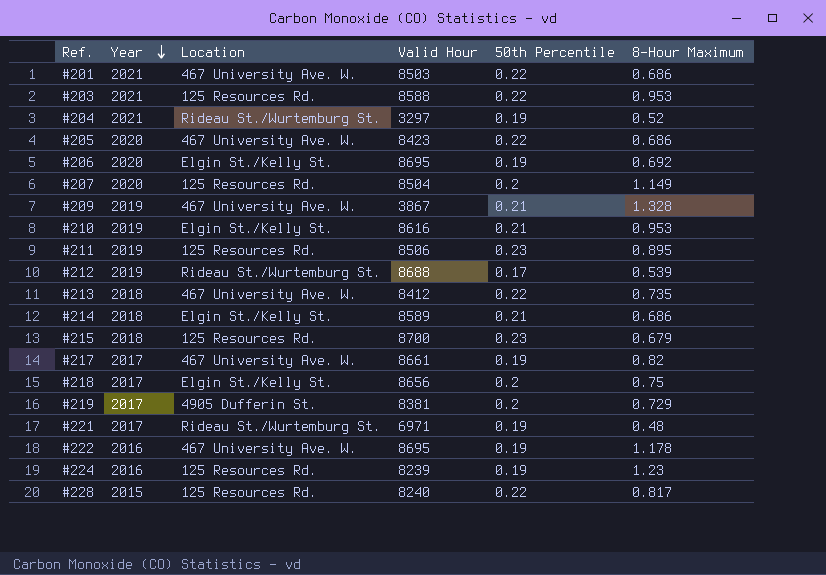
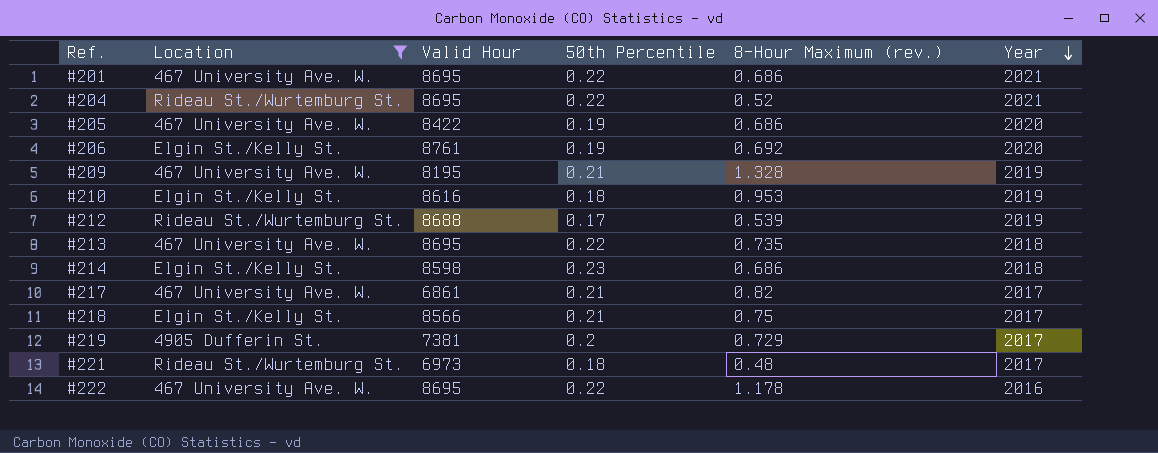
filter: none -> Location != 125 Resources Rd.
column name: 8-Hour Maximum -> 8-Hour Maximum (rev.)
column Year | position: 2 -> 6
#201 | Valid Hour: 8503 -> 8695
#204 | Valid Hour: 3297 -> 8695
#204 | 50th Percentile: 0.19 -> 0.22
#205 | Valid Hour: 8423 -> 8422
#205 | 50th Percentile: 0.22 -> 0.19
#206 | Valid Hour: 8695 -> 8761
#209 | Valid Hour: 3867 -> 8195
#210 | 50th Percentile: 0.21 -> 0.18
#213 | Valid Hour: 8412 -> 8695
#214 | Valid Hour: 8589 -> 8598
#214 | 50th Percentile: 0.21 -> 0.23
#217 | Valid Hour: 8661 -> 6861
#217 | 50th Percentile: 0.19 -> 0.21
#218 | Valid Hour: 8656 -> 8566
#218 | 50th Percentile: 0.2 -> 0.21
#219 | Valid Hour: 8381 -> 7381
#221 | Valid Hour: 6971 -> 6973
#221 | 50th Percentile: 0.19 -> 0.18
#222 | 50th Percentile: 0.19 -> 0.22

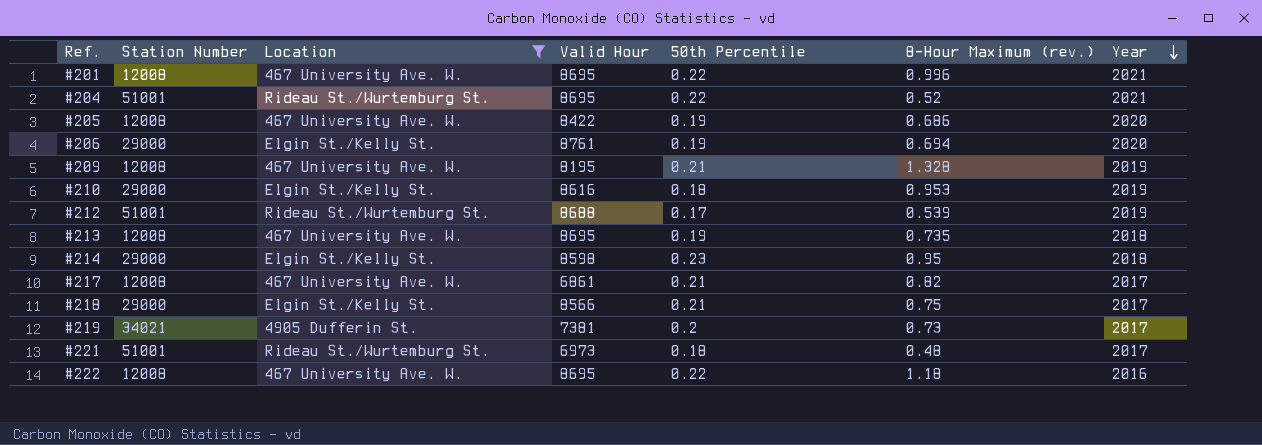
column Station Number | position: none -> 2
#201 | 8-Hour Maximum (rev.): 0.686 -> 0.996
#206 | 8-Hour Maximum (rev.): 0.692 -> 0.694
#213 | 50th Percentile: 0.22 -> 0.19
#214 | 8-Hour Maximum (rev.): 0.686 -> 0.95
#219 | 8-Hour Maximum (rev.): 0.729 -> 0.73
#222 | 8-Hour Maximum (rev.): 1.178 -> 1.18

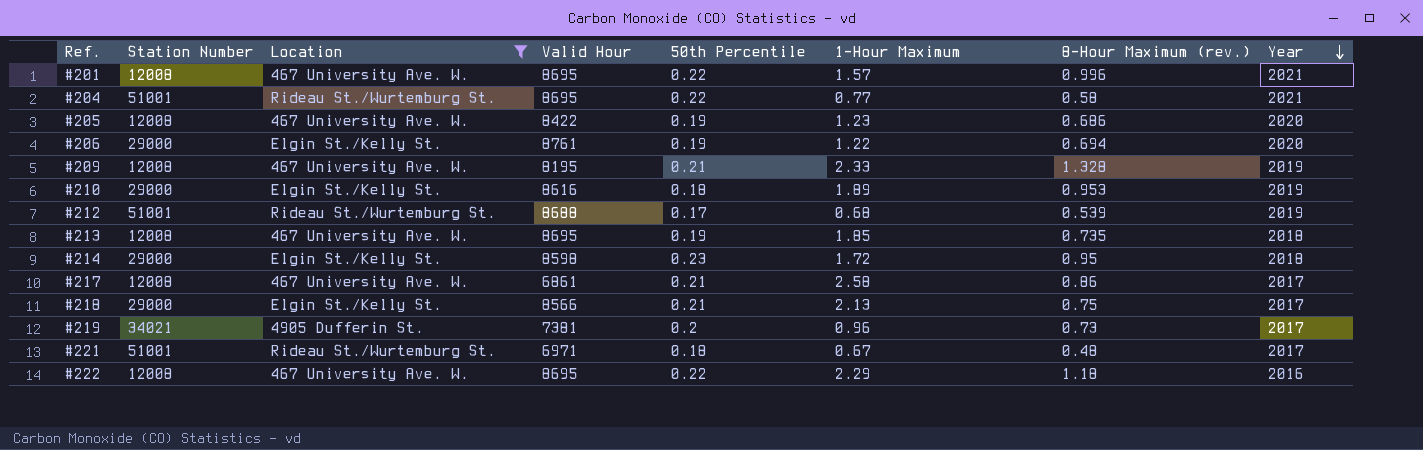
column 1-Hour Maximum | position: none -> 6
#204 | 8-Hour Maximum (rev.): 0.52 -> 0.58
#217 | 8-Hour Maximum (rev.): 0.82 -> 0.86
#221 | Valid Hour: 6973 -> 6971

